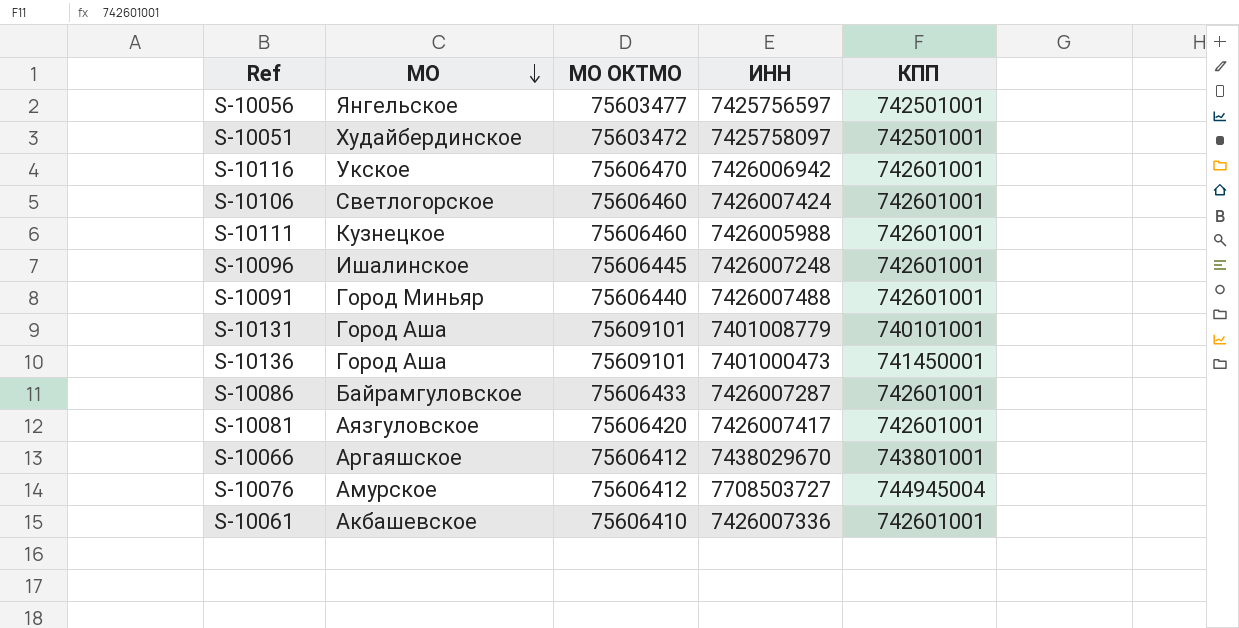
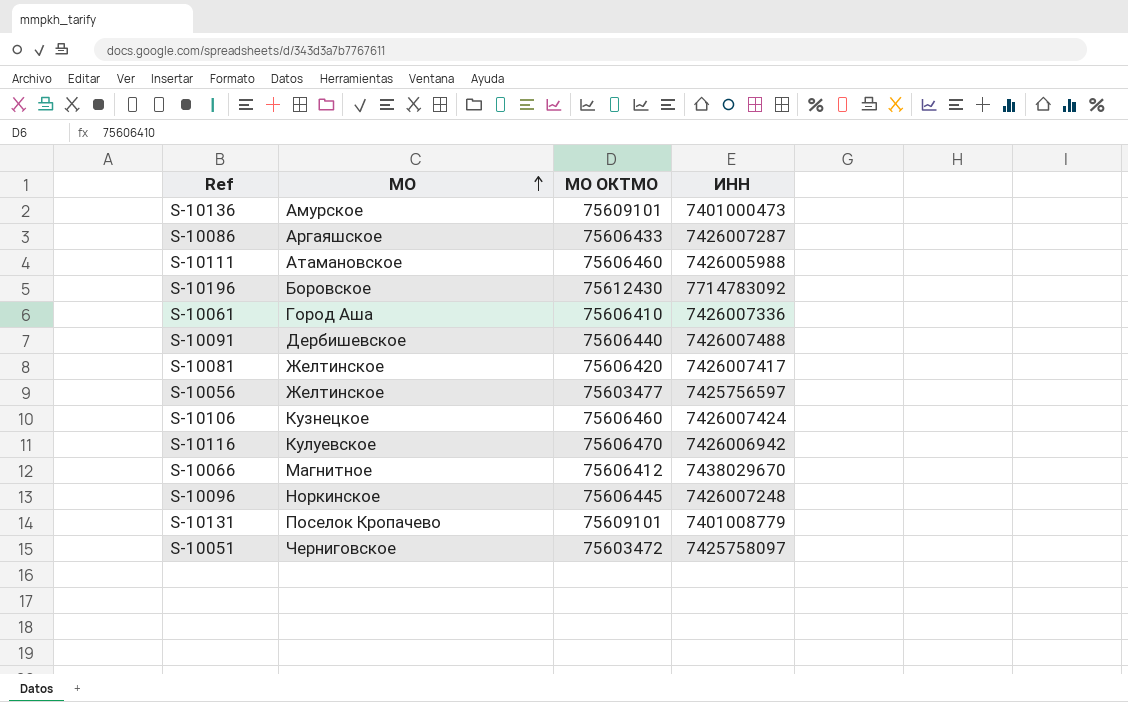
row order: МО descending -> МО ascending
column КПП | position: 5 -> none
row S-10076: Амурское | 75606412 | 7708503727 | 744945004 -> none
S-10136 | МО: Город Аша -> Амурское
S-10086 | МО: Байрамгуловское -> Аргаяшское
S-10111 | МО: Кузнецкое -> Атамановское
row S-10196: none -> Боровское | 75612430 | 7714783092
S-10061 | МО: Акбашевское -> Город Аша
S-10091 | МО: Город Миньяр -> Дербишевское
S-10081 | МО: Аязгуловское -> Желтинское
S-10056 | МО: Янгельское -> Желтинское
S-10106 | МО: Светлогорское -> Кузнецкое
S-10116 | МО: Укское -> Кулуевское
S-10066 | МО: Аргаяшское -> Магнитное
S-10096 | МО: Ишалинское -> Норкинское
S-10131 | МО: Город Аша -> Поселок Кропачево
S-10051 | МО: Худайбердинское -> Черниговское

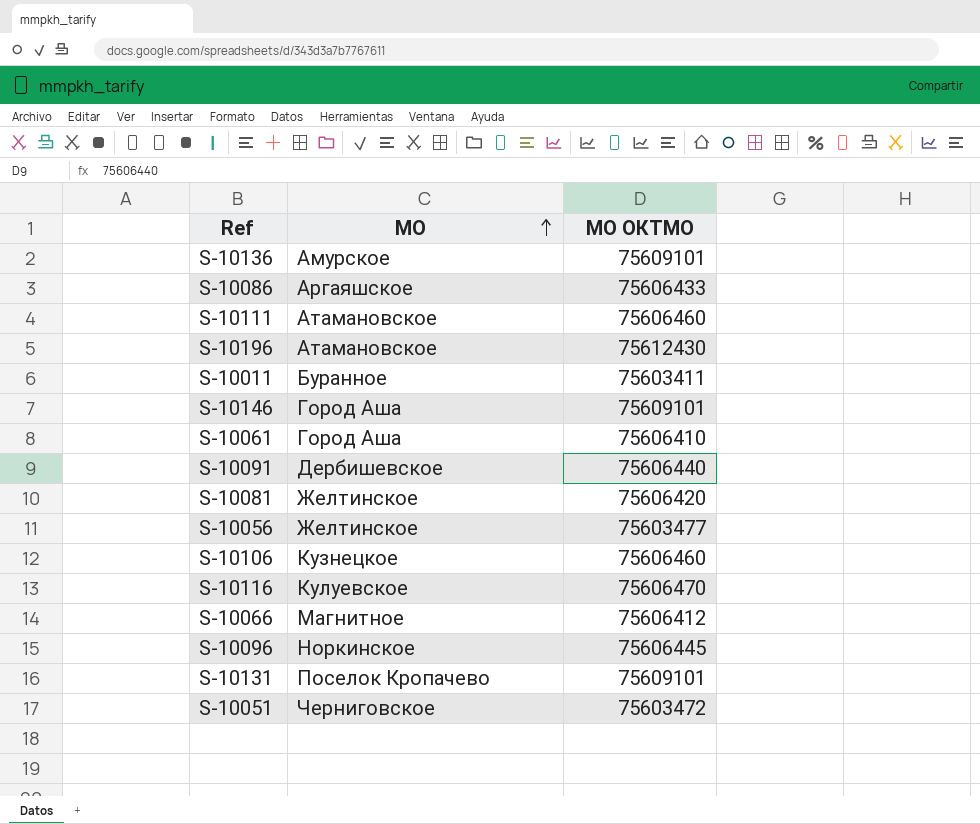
column ИНН | position: 4 -> none
S-10196 | МО: Боровское -> Атамановское
row S-10011: none -> Буранное | 75603411
row S-10146: none -> Город Аша | 75609101

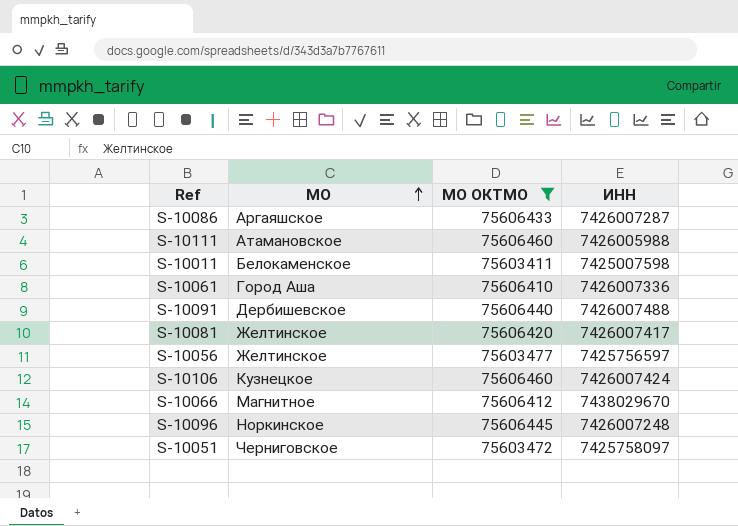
filter: none -> МО ОКТМО <= 75606460
column ИНН | position: none -> 4
S-10011 | МО: Буранное -> Белокаменское

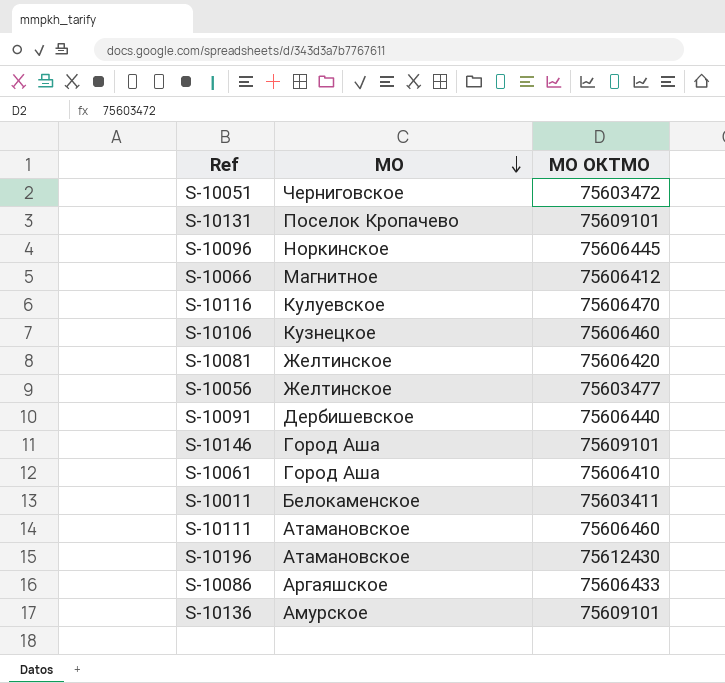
filter: МО ОКТМО <= 75606460 -> none
row order: МО ascending -> МО descending
column ИНН | position: 4 -> none

